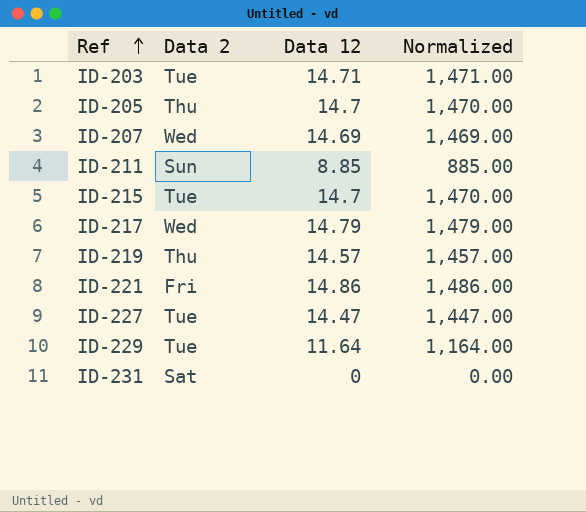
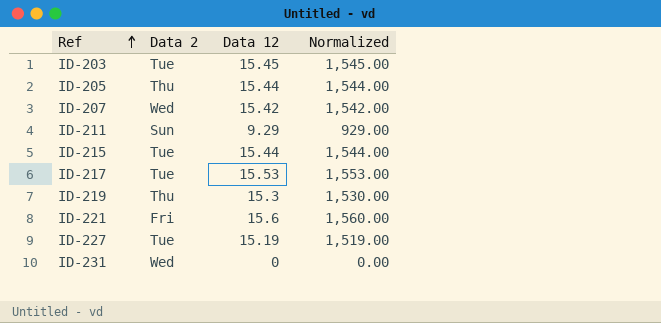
row ID-229: Tue | 11.64 | 1,164.00 -> none
ID-203 | Data 12: 14.71 -> 15.45
ID-203 | Normalized: 1,471.00 -> 1,545.00
ID-205 | Data 12: 14.7 -> 15.44
ID-205 | Normalized: 1,470.00 -> 1,544.00
ID-207 | Data 12: 14.69 -> 15.42
ID-207 | Normalized: 1,469.00 -> 1,542.00
ID-211 | Data 12: 8.85 -> 9.29
ID-211 | Normalized: 885.00 -> 929.00
ID-215 | Data 12: 14.7 -> 15.44
ID-215 | Normalized: 1,470.00 -> 1,544.00
ID-217 | Data 2: Wed -> Tue
ID-217 | Data 12: 14.79 -> 15.53
ID-217 | Normalized: 1,479.00 -> 1,553.00
ID-219 | Data 12: 14.57 -> 15.3
ID-219 | Normalized: 1,457.00 -> 1,530.00
ID-221 | Data 12: 14.86 -> 15.6
ID-221 | Normalized: 1,486.00 -> 1,560.00
ID-227 | Data 12: 14.47 -> 15.19
ID-227 | Normalized: 1,447.00 -> 1,519.00
ID-231 | Data 2: Sat -> Wed

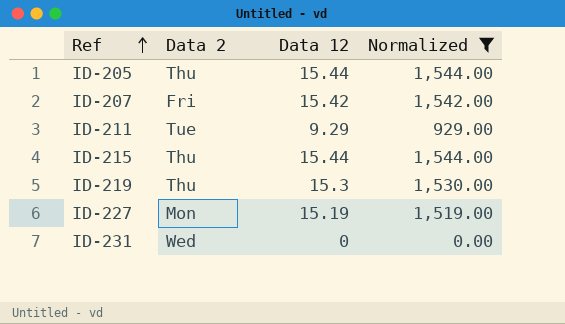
filter: none -> Normalized <= 1,544.00
ID-207 | Data 2: Wed -> Fri
ID-211 | Data 2: Sun -> Tue
ID-215 | Data 2: Tue -> Thu
ID-227 | Data 2: Tue -> Mon

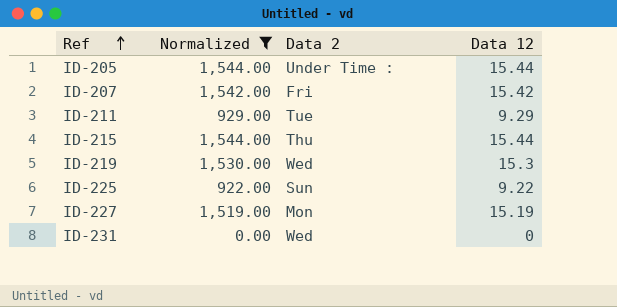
column Normalized | position: 4 -> 2
ID-205 | Data 2: Thu -> Under Time :
ID-219 | Data 2: Thu -> Wed
row ID-225: none -> 922.00 | Sun | 9.22

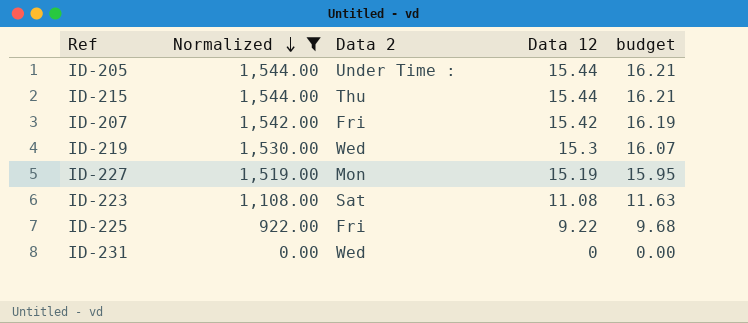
row order: Ref ascending -> Normalized descending
column budget | formula: none -> [Data 12] * 1.05
row ID-211: 929.00 | Tue | 9.29 -> none
row ID-223: none -> 1,108.00 | Sat | 11.08 | 11.63
ID-225 | Data 2: Sun -> Fri

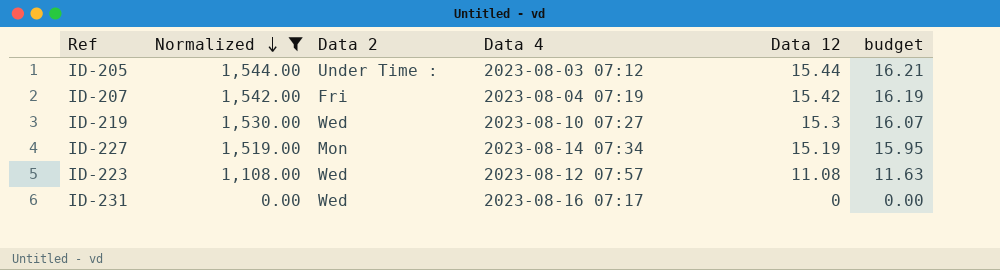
column Data 4 | position: none -> 4
row ID-215: 1,544.00 | Thu | 15.44 | 16.21 -> none
row ID-225: 922.00 | Fri | 9.22 | 9.68 -> none
ID-223 | Data 2: Sat -> Wed

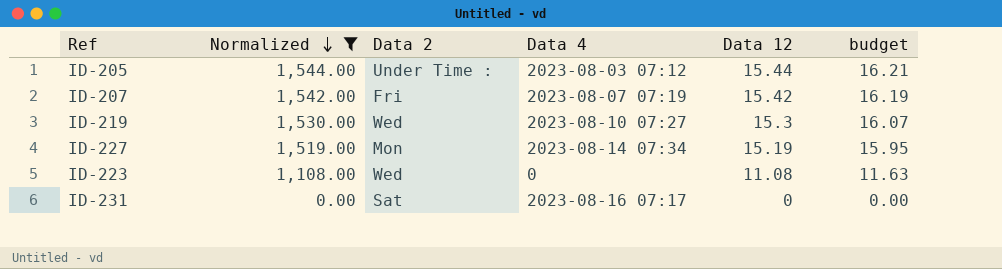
ID-207 | Data 4: 2023-08-04 07:19 -> 2023-08-07 07:19
ID-223 | Data 4: 2023-08-12 07:57 -> 0
ID-231 | Data 2: Wed -> Sat

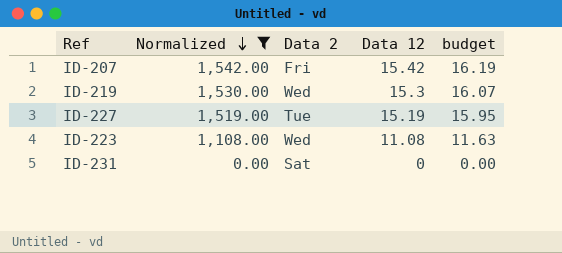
column Data 4 | position: 4 -> none
row ID-205: 1,544.00 | Under Time : | 2023-08-03 07:12 | 15.44 | 16.21 -> none
ID-227 | Data 2: Mon -> Tue

